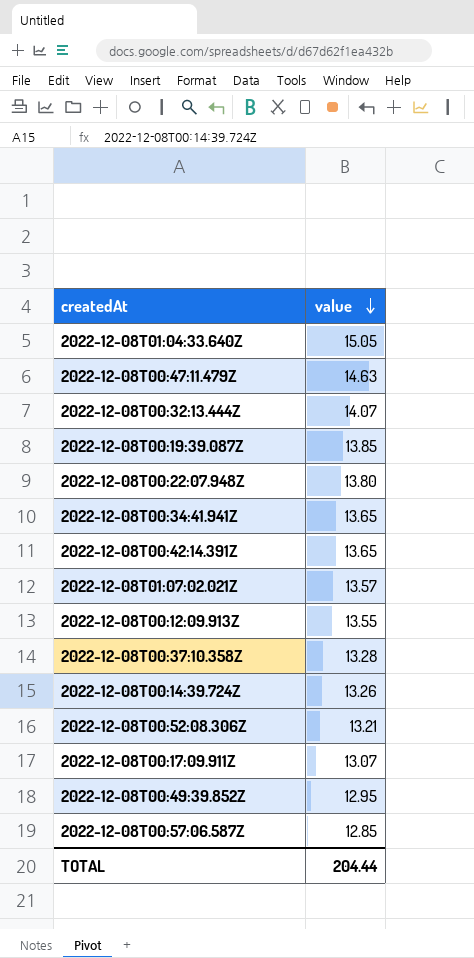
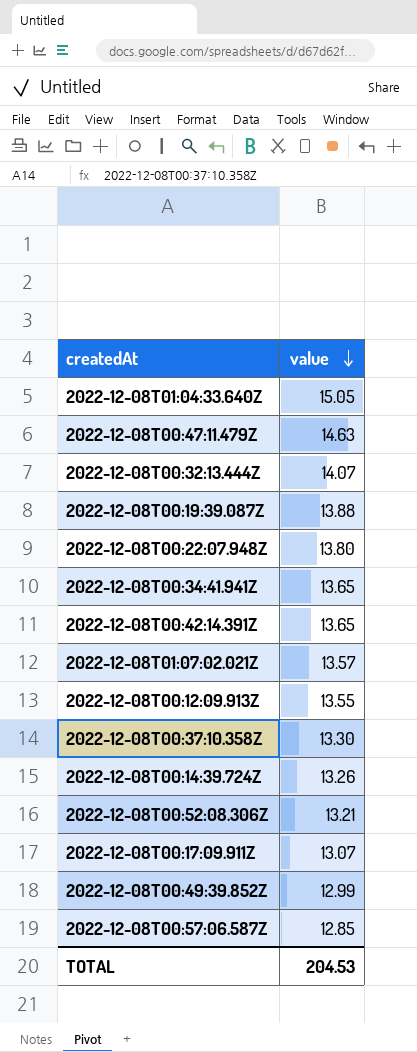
2022-12-08T00:19:39.087Z | value: 13.85 -> 13.88
2022-12-08T00:37:10.358Z | value: 13.28 -> 13.30
2022-12-08T00:49:39.852Z | value: 12.95 -> 12.99
TOTAL | value: 204.44 -> 204.53

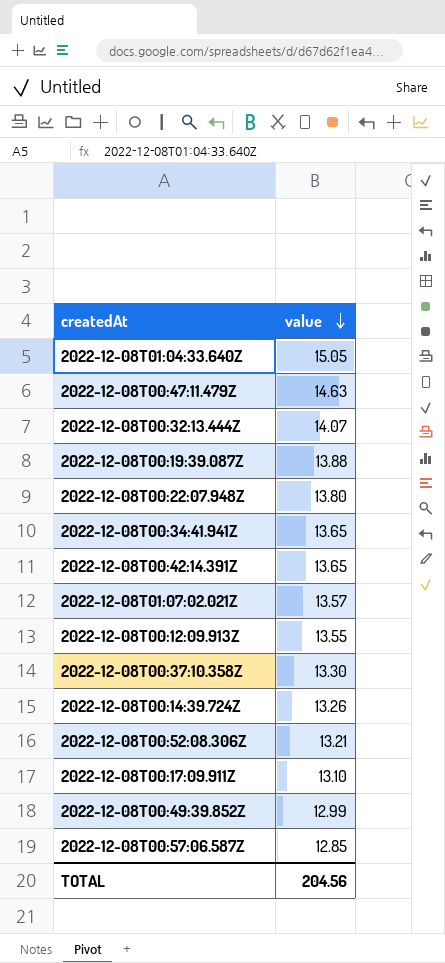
2022-12-08T00:17:09.911Z | value: 13.07 -> 13.10
TOTAL | value: 204.53 -> 204.56

